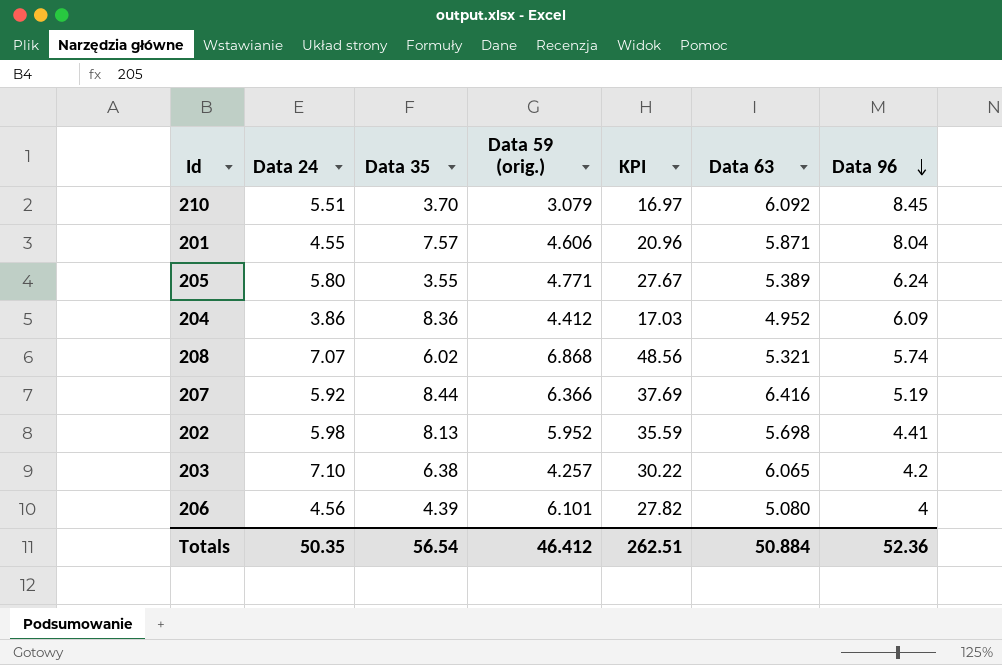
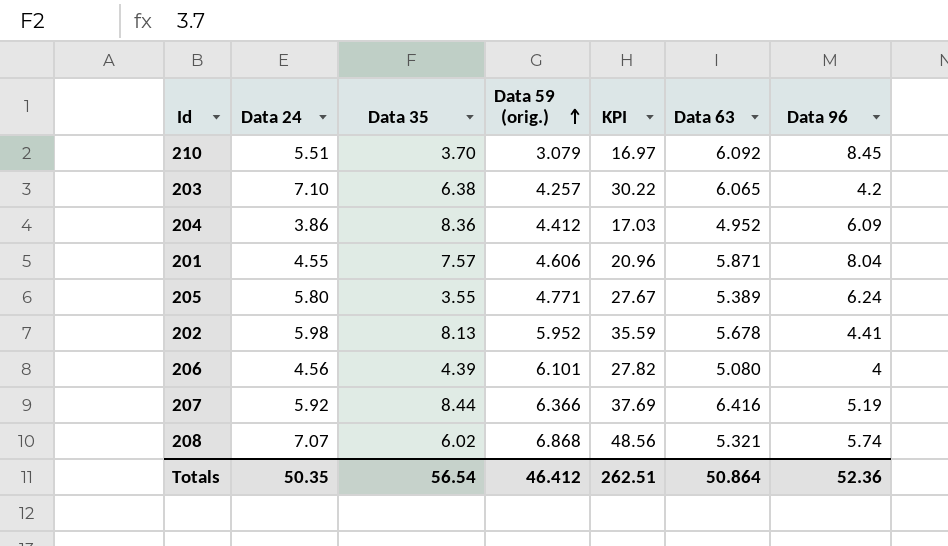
row order: Data 96 descending -> Data 59 (orig.) ascending
202 | Data 63: 5.698 -> 5.678
Totals | Data 63: 50.884 -> 50.864

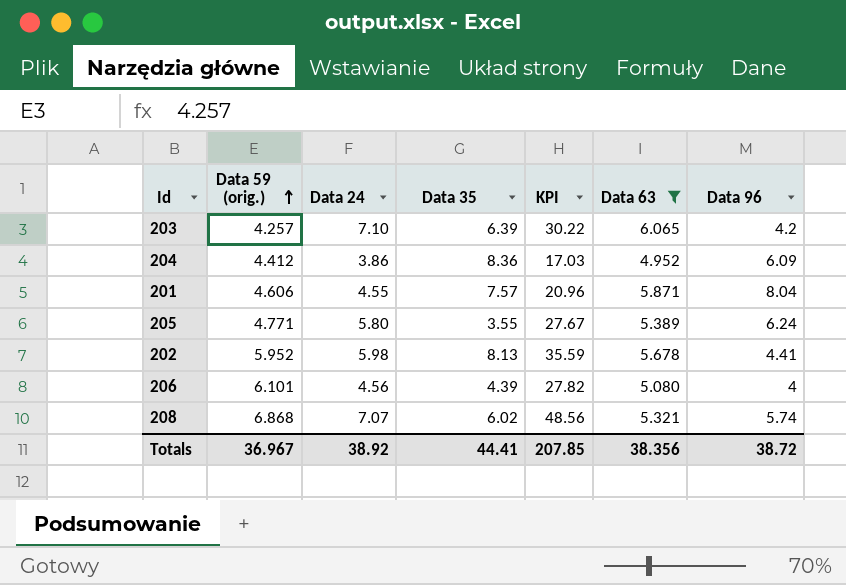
filter: none -> Data 63 <= 6.065
column Data 59 (orig.) | position: 4 -> 2
203 | Data 35: 6.38 -> 6.39
Totals | Data 59 (orig.): 46.412 -> 36.967
Totals | Data 24: 50.35 -> 38.92
Totals | Data 35: 56.54 -> 44.41
Totals | KPI: 262.51 -> 207.85
Totals | Data 63: 50.864 -> 38.356
Totals | Data 96: 52.36 -> 38.72

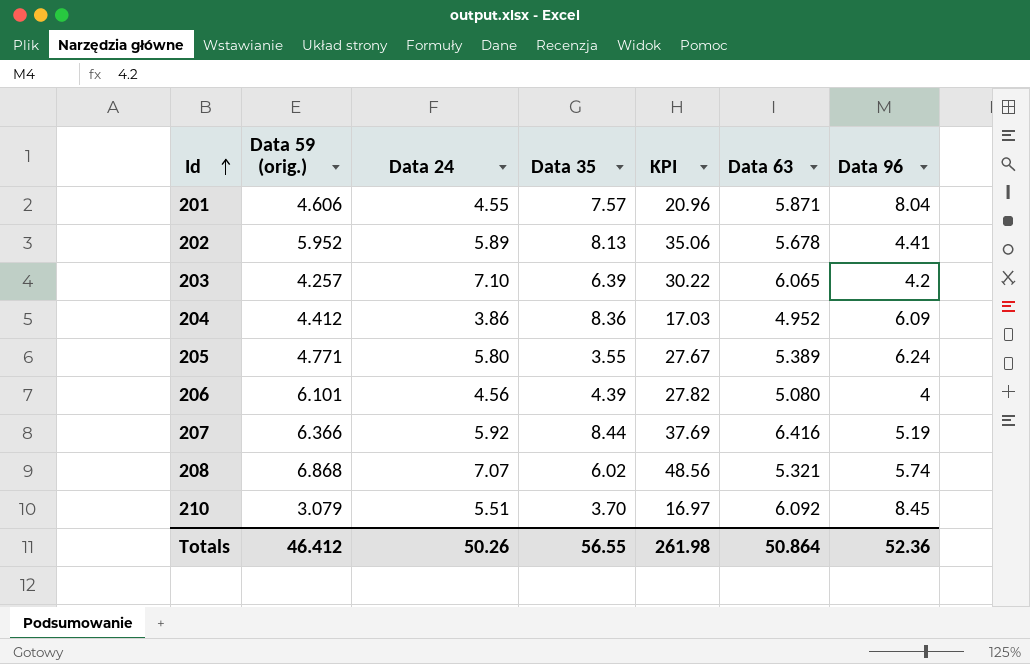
filter: Data 63 <= 6.065 -> none
row order: Data 59 (orig.) ascending -> Id ascending
202 | Data 24: 5.98 -> 5.89
202 | KPI: 35.59 -> 35.06
Totals | Data 59 (orig.): 36.967 -> 46.412
Totals | Data 24: 38.92 -> 50.26
Totals | Data 35: 44.41 -> 56.55
Totals | KPI: 207.85 -> 261.98
Totals | Data 63: 38.356 -> 50.864
Totals | Data 96: 38.72 -> 52.36

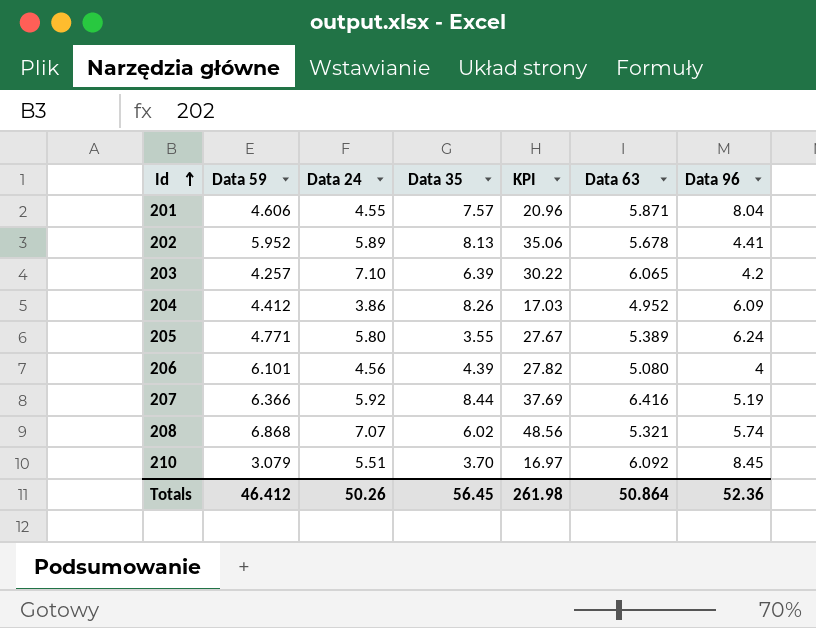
column name: Data 59 (orig.) -> Data 59
204 | Data 35: 8.36 -> 8.26
Totals | Data 35: 56.55 -> 56.45

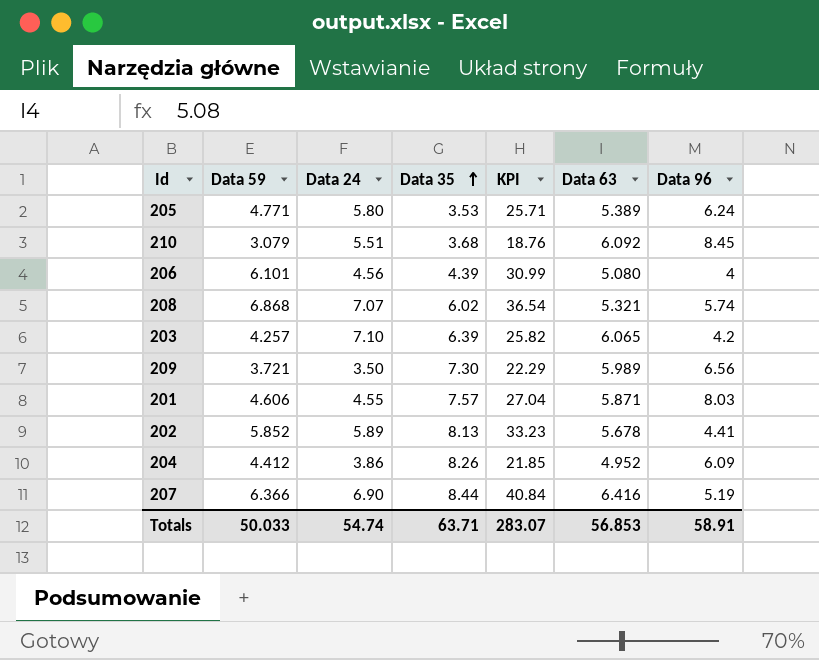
row order: Id ascending -> Data 35 ascending
column KPI | formula: [Data 59] * [Data 24] -> [Data 59] * [Data 63]
205 | Data 35: 3.55 -> 3.53
210 | Data 35: 3.70 -> 3.68
row 209: none -> 3.721 | 3.50 | 7.30 | 22.29 | 5.989 | 6.56
201 | Data 96: 8.04 -> 8.03
202 | Data 59: 5.952 -> 5.852
207 | Data 24: 5.92 -> 6.90
Totals | Data 59: 46.412 -> 50.033
Totals | Data 24: 50.26 -> 54.74
Totals | Data 35: 56.45 -> 63.71
Totals | KPI: 261.98 -> 283.07
Totals | Data 63: 50.864 -> 56.853
Totals | Data 96: 52.36 -> 58.91

